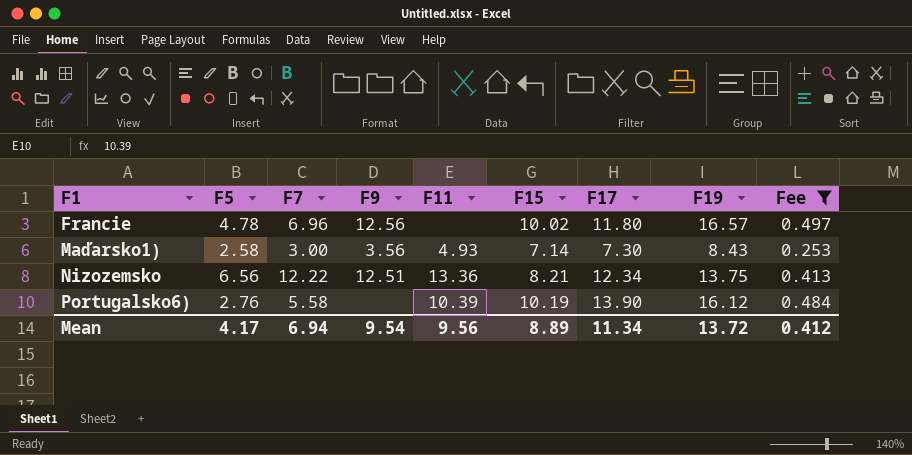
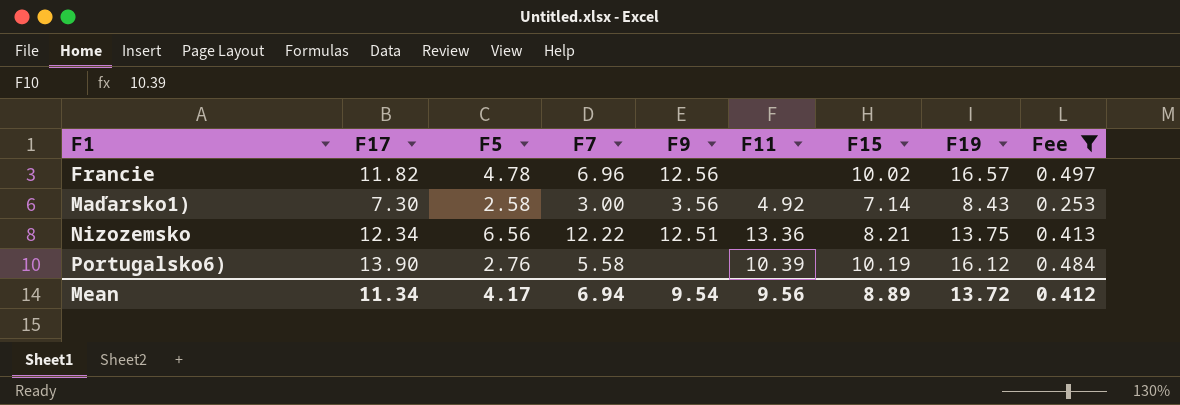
column F17 | position: 7 -> 2
Francie | F17: 11.80 -> 11.82
Maďarsko1) | F11: 4.93 -> 4.92

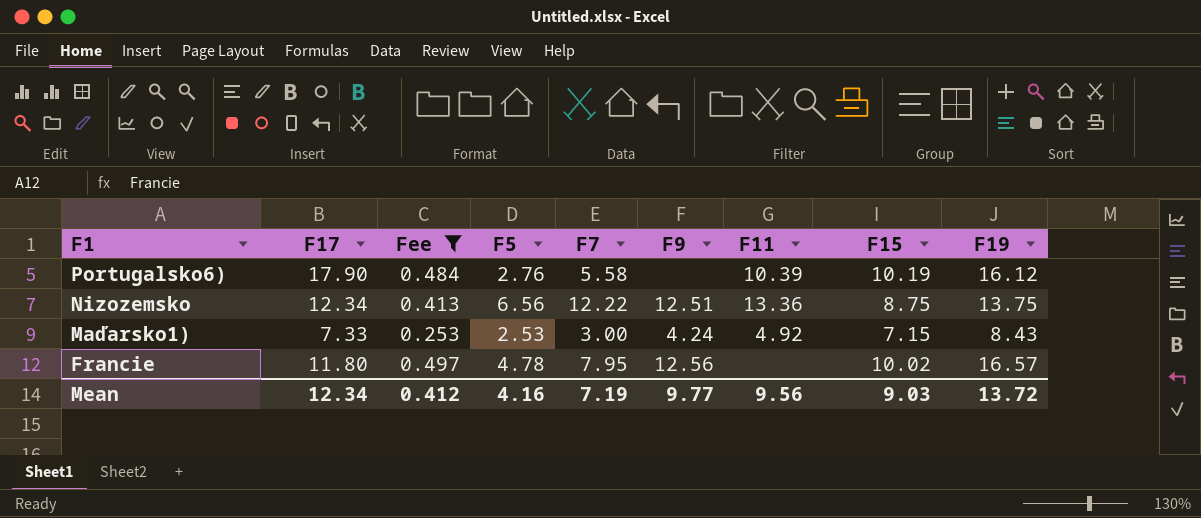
row order: F1 ascending -> F1 descending
column Fee | position: 9 -> 3
Portugalsko6) | F17: 13.90 -> 17.90
Nizozemsko | F15: 8.21 -> 8.75
Maďarsko1) | F17: 7.30 -> 7.33
Maďarsko1) | F5: 2.58 -> 2.53
Maďarsko1) | F9: 3.56 -> 4.24
Maďarsko1) | F15: 7.14 -> 7.15
Francie | F17: 11.82 -> 11.80
Francie | F7: 6.96 -> 7.95
Mean | F17: 11.34 -> 12.34
Mean | F5: 4.17 -> 4.16
Mean | F7: 6.94 -> 7.19
Mean | F9: 9.54 -> 9.77
Mean | F15: 8.89 -> 9.03

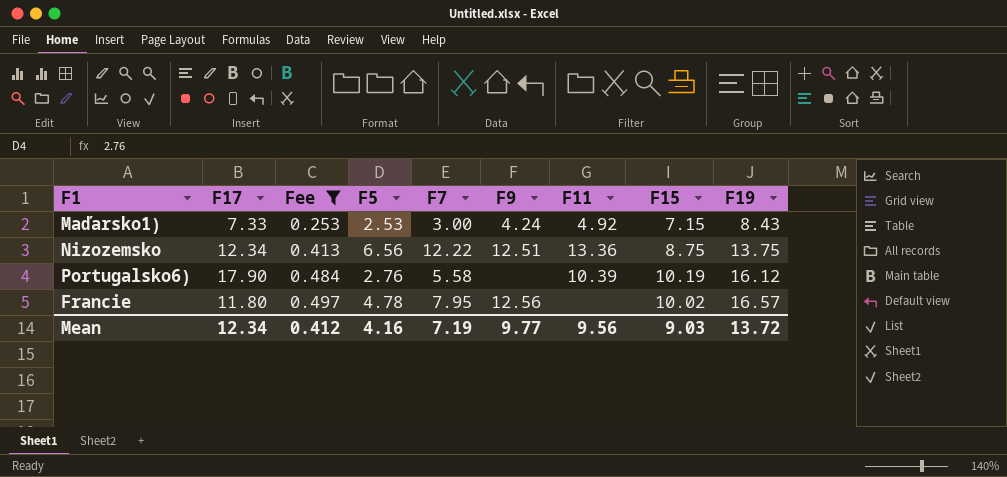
row order: F1 descending -> Fee ascending

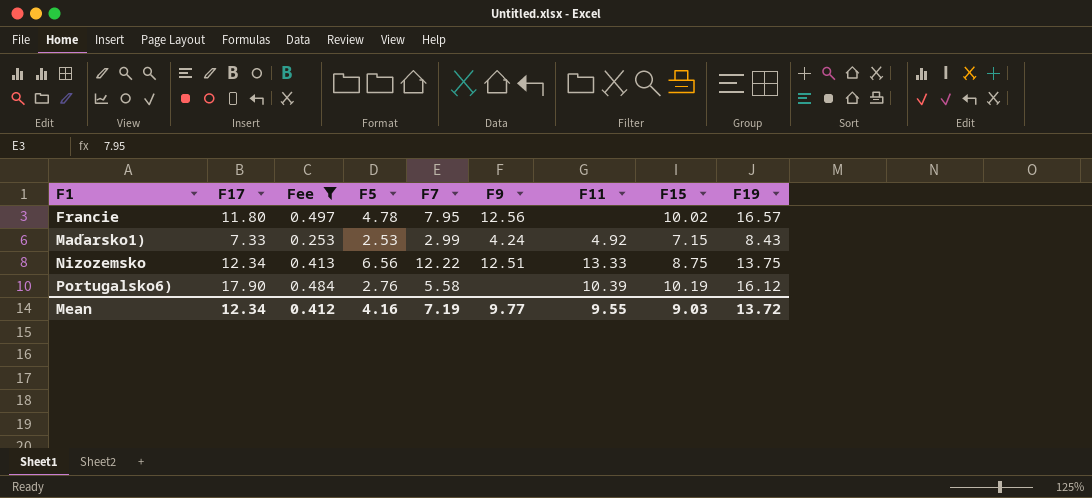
row order: Fee ascending -> F1 ascending
Maďarsko1) | F7: 3.00 -> 2.99
Nizozemsko | F11: 13.36 -> 13.33
Mean | F11: 9.56 -> 9.55

